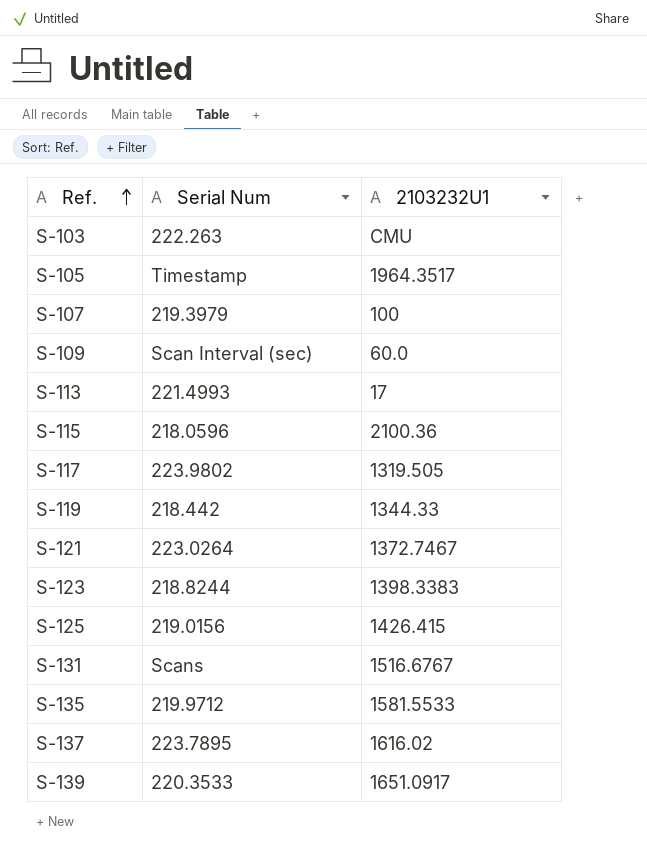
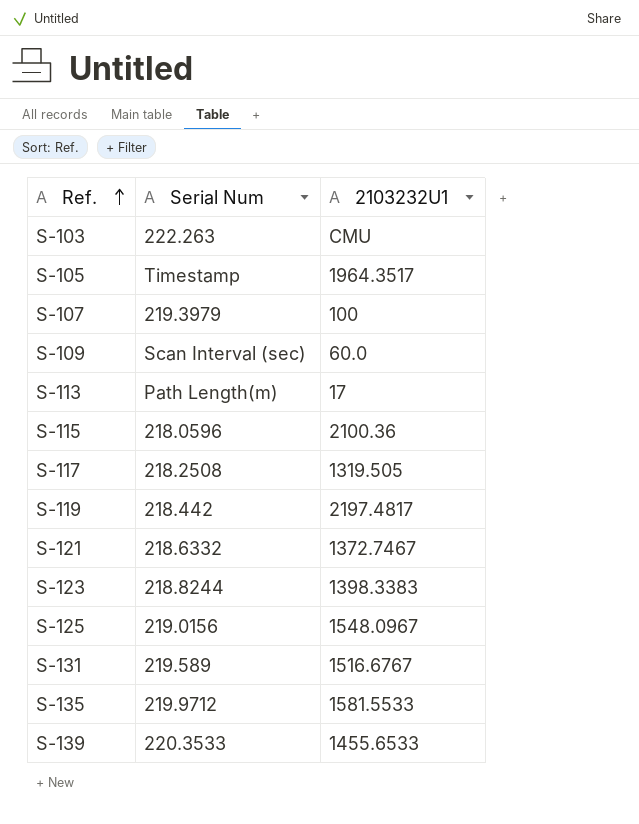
row S-137: 223.7895 | 1616.02 -> none
S-113 | Serial Num: 221.4993 -> Path Length(m)
S-117 | Serial Num: 223.9802 -> 218.2508
S-119 | 2103232U1: 1344.33 -> 2197.4817
S-121 | Serial Num: 223.0264 -> 218.6332
S-125 | 2103232U1: 1426.415 -> 1548.0967
S-131 | Serial Num: Scans -> 219.589
S-139 | 2103232U1: 1651.0917 -> 1455.6533

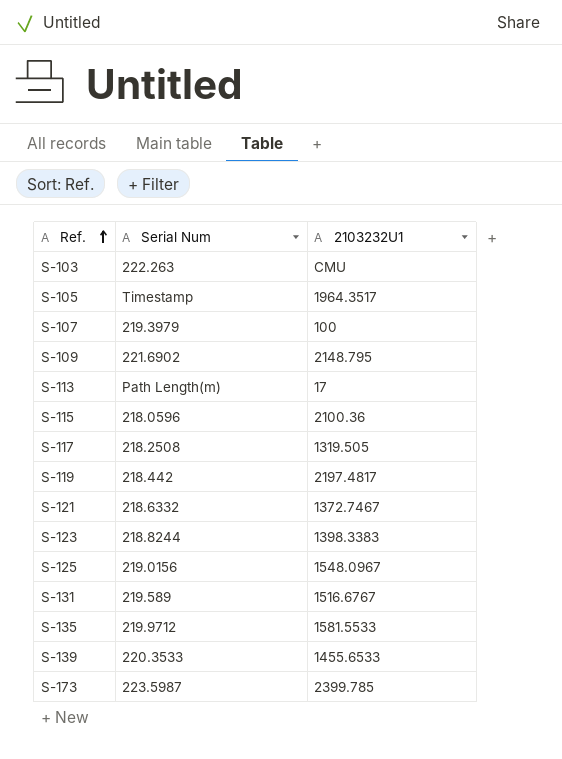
S-109 | Serial Num: Scan Interval (sec) -> 221.6902
S-109 | 2103232U1: 60.0 -> 2148.795
row S-173: none -> 223.5987 | 2399.785

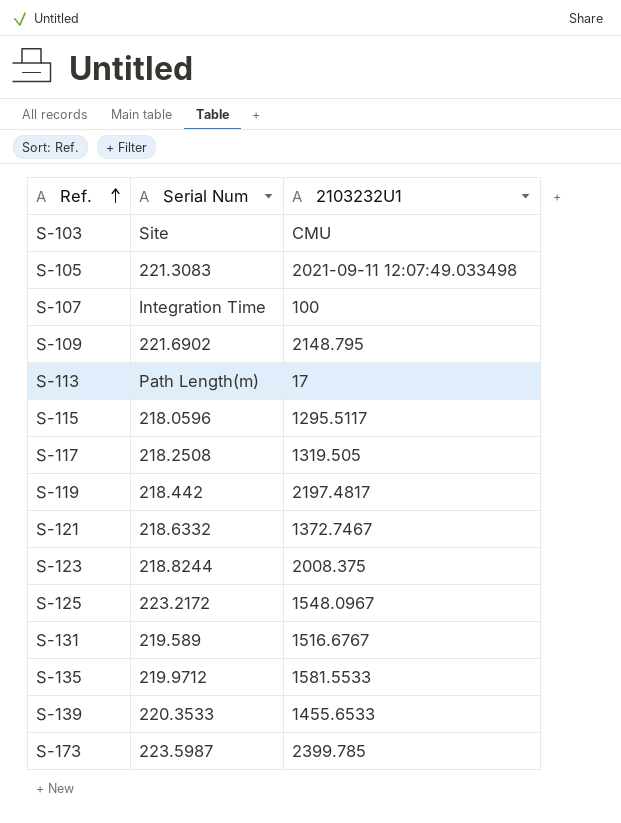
S-103 | Serial Num: 222.263 -> Site
S-105 | Serial Num: Timestamp -> 221.3083
S-105 | 2103232U1: 1964.3517 -> 2021-09-11 12:07:49.033498
S-107 | Serial Num: 219.3979 -> Integration Time
S-115 | 2103232U1: 2100.36 -> 1295.5117
S-123 | 2103232U1: 1398.3383 -> 2008.375
S-125 | Serial Num: 219.0156 -> 223.2172

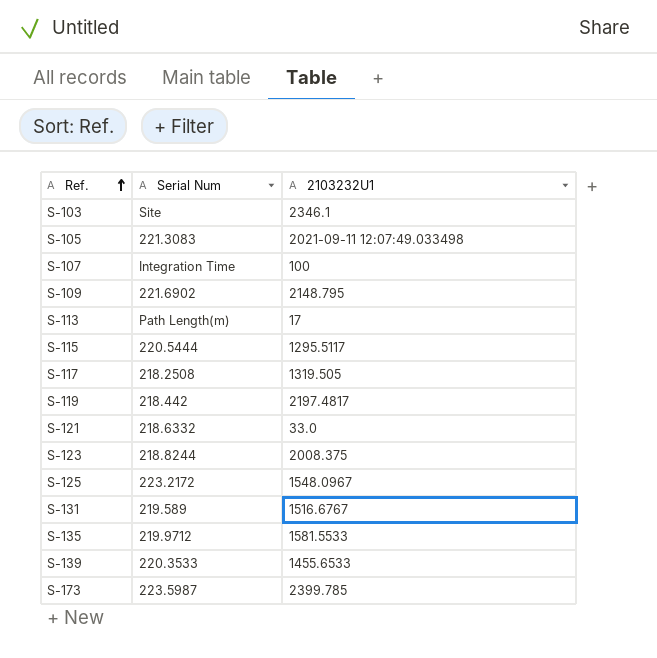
S-103 | 2103232U1: CMU -> 2346.1
S-115 | Serial Num: 218.0596 -> 220.5444
S-121 | 2103232U1: 1372.7467 -> 33.0

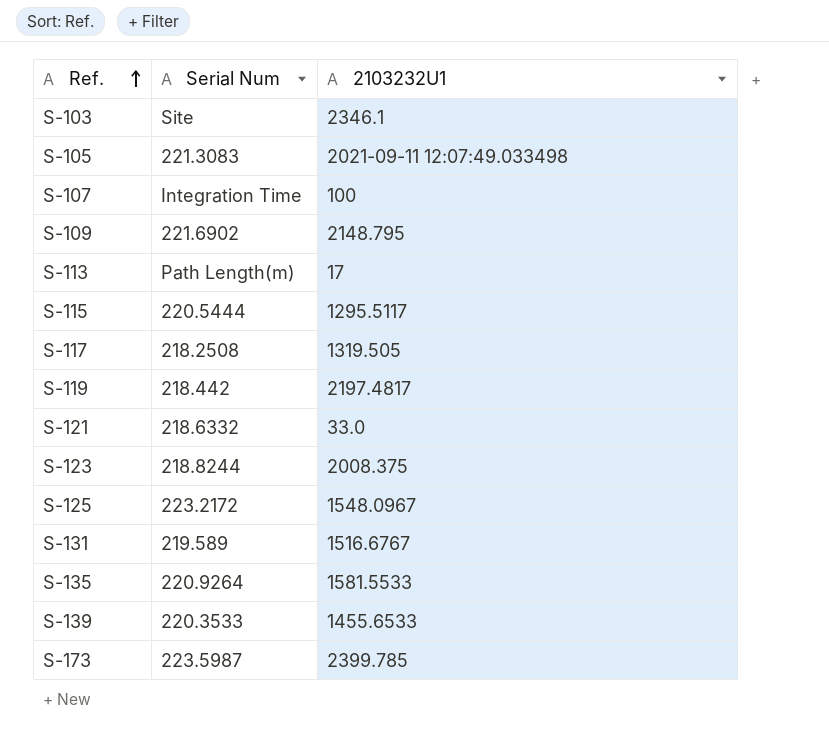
S-135 | Serial Num: 219.9712 -> 220.9264

